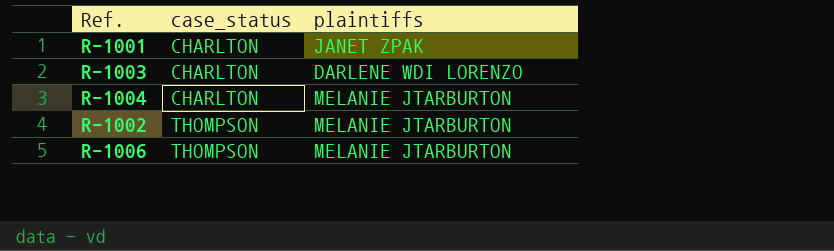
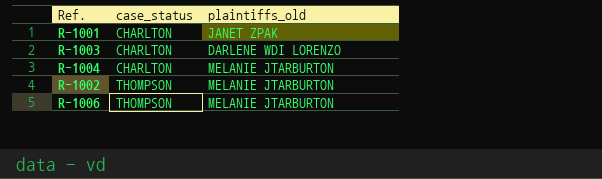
column name: plaintiffs -> plaintiffs_old

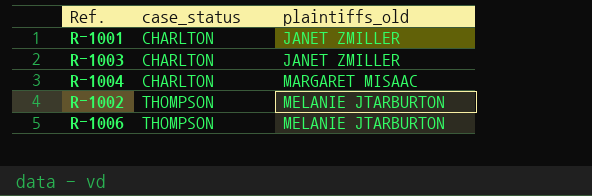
R-1001 | plaintiffs_old: JANET ZPAK -> JANET ZMILLER
R-1003 | plaintiffs_old: DARLENE WDI LORENZO -> JANET ZMILLER
R-1004 | plaintiffs_old: MELANIE JTARBURTON -> MARGARET MISAAC

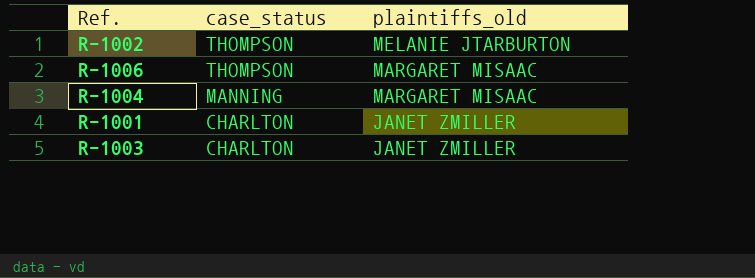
row order: case_status ascending -> case_status descending
R-1006 | plaintiffs_old: MELANIE JTARBURTON -> MARGARET MISAAC
R-1004 | case_status: CHARLTON -> MANNING

